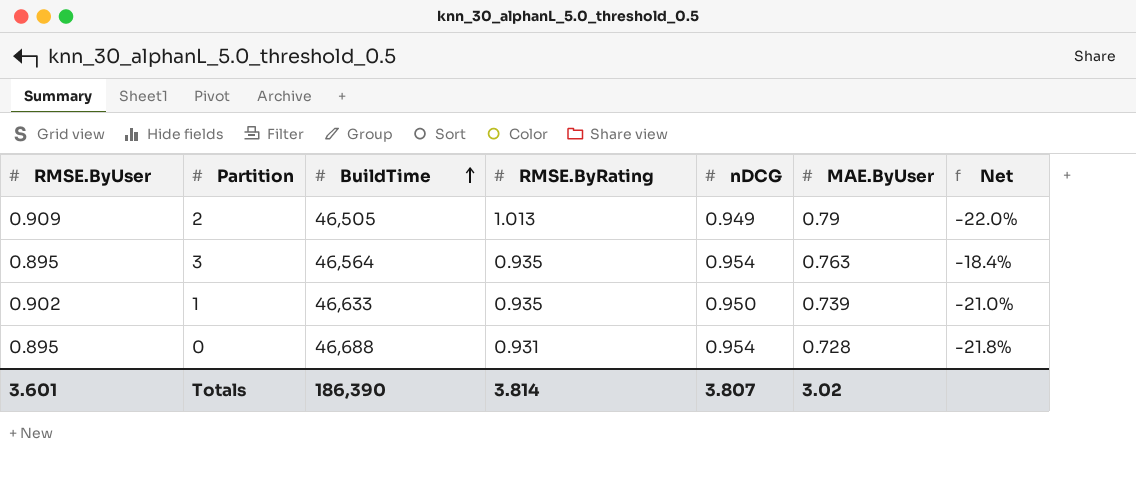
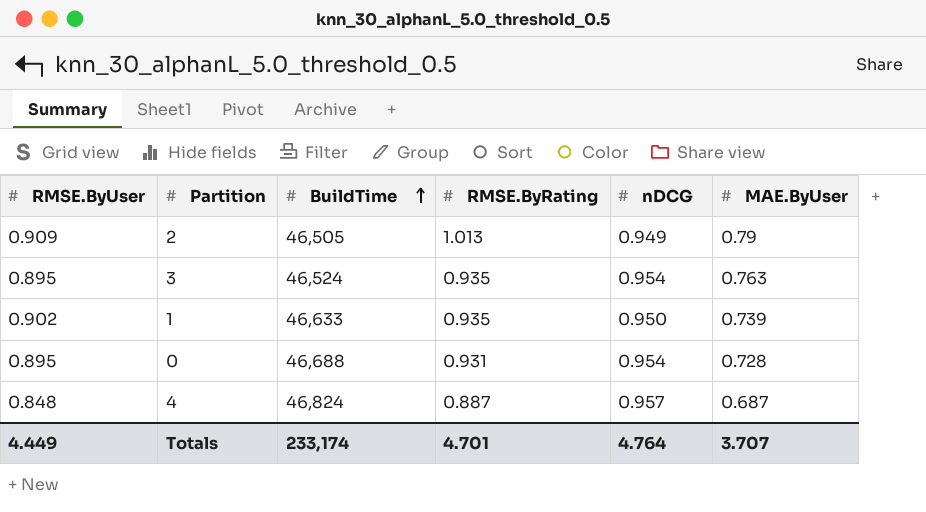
column Net | formula: ([MAE.ByUser] - [RMSE.ByRating]) / [RMSE.ByRating] -> none
3 | BuildTime: 46,564 -> 46,524
row 4: none -> 0.848 | 46,824 | 0.887 | 0.957 | 0.687
Totals | RMSE.ByUser: 3.601 -> 4.449
Totals | BuildTime: 186,390 -> 233,174
Totals | RMSE.ByRating: 3.814 -> 4.701
Totals | nDCG: 3.807 -> 4.764
Totals | MAE.ByUser: 3.02 -> 3.707

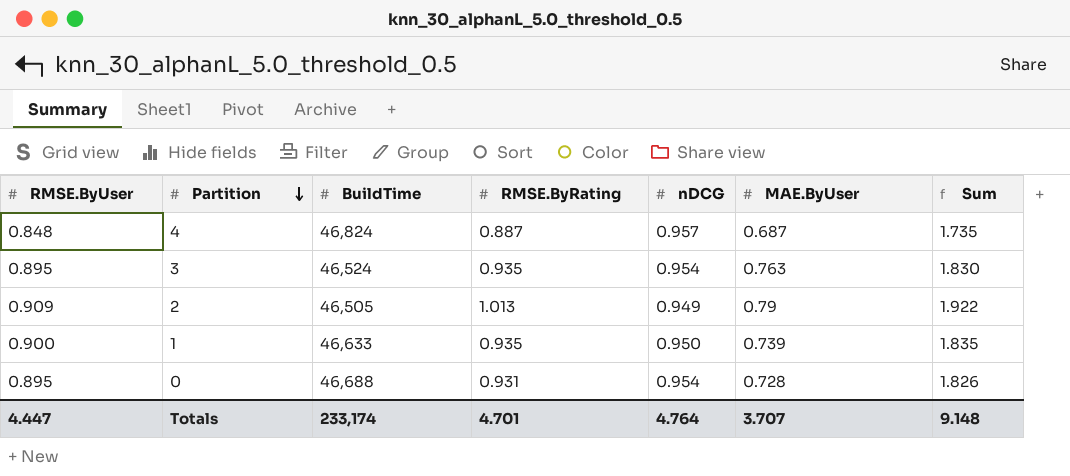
row order: BuildTime ascending -> Partition descending
column Sum | formula: none -> [RMSE.ByUser] + [RMSE.ByRating]
1 | RMSE.ByUser: 0.902 -> 0.900
Totals | RMSE.ByUser: 4.449 -> 4.447

